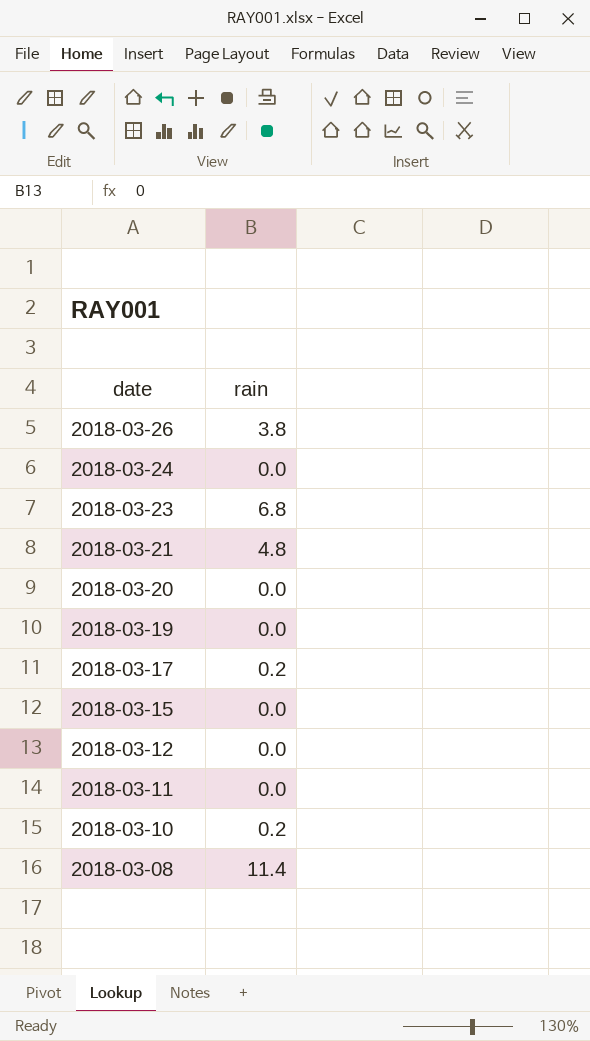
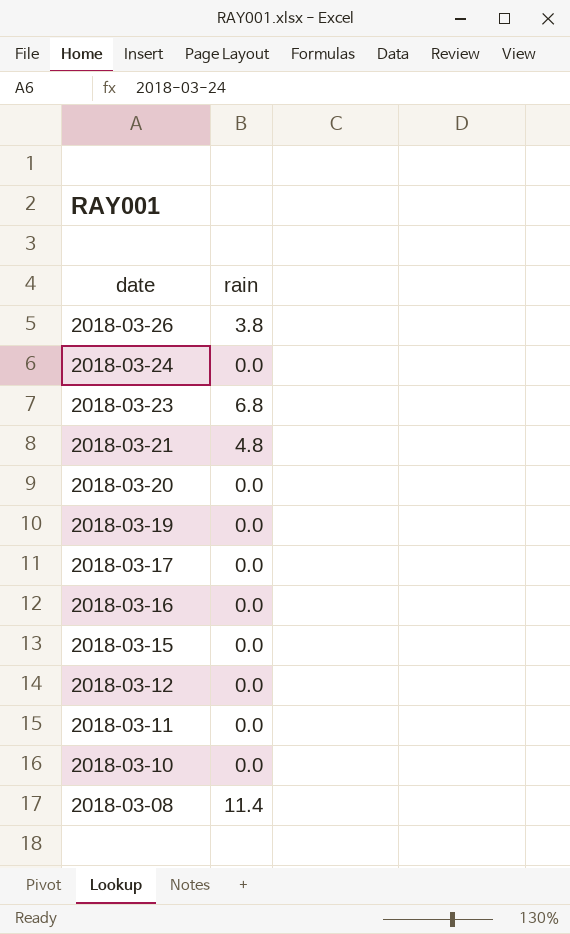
2018-03-17 | rain: 0.2 -> 0.0
row 2018-03-16: none -> 0.0
2018-03-10 | rain: 0.2 -> 0.0

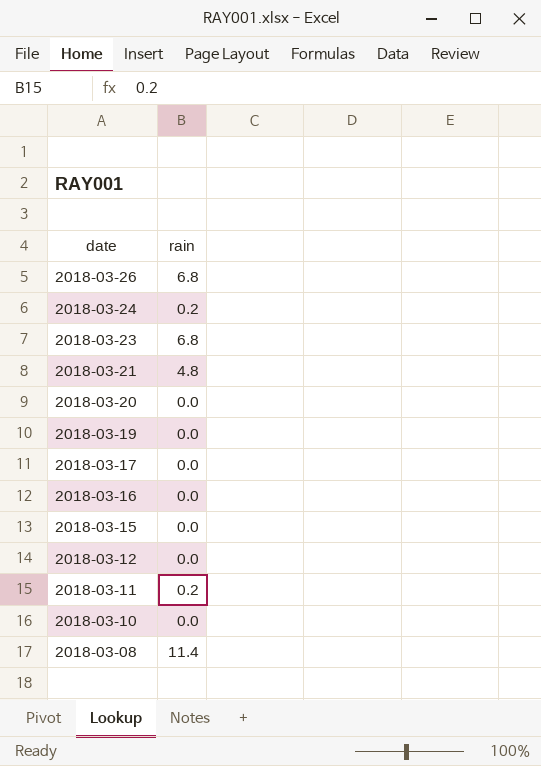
2018-03-26 | rain: 3.8 -> 6.8
2018-03-24 | rain: 0.0 -> 0.2
2018-03-11 | rain: 0.0 -> 0.2

